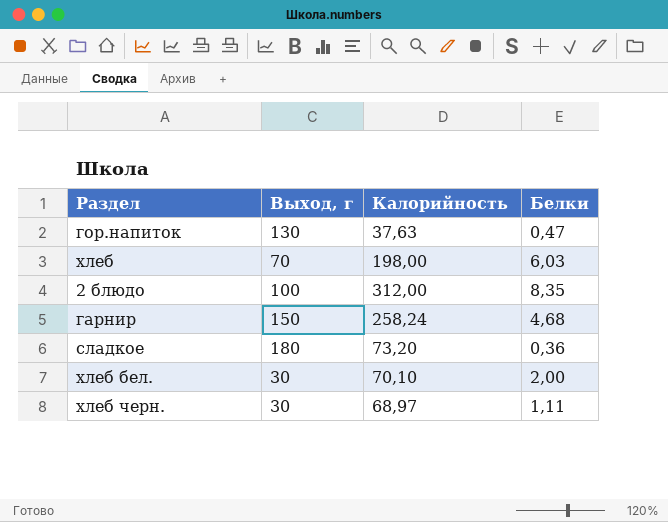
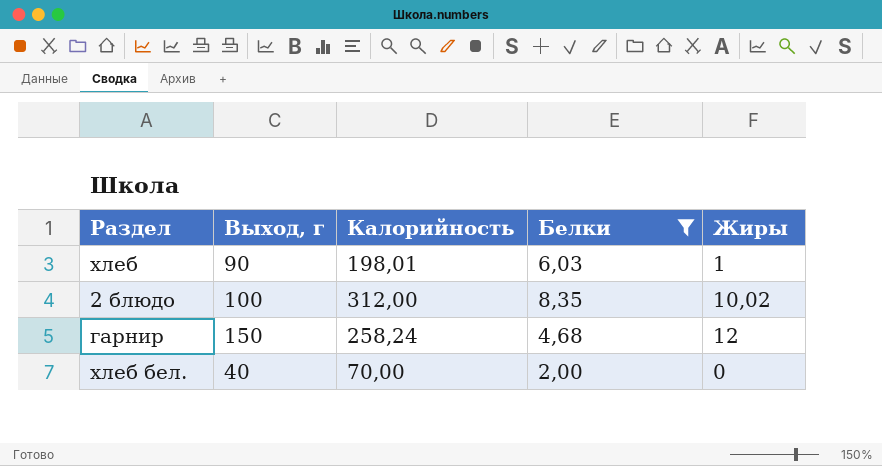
filter: none -> Белки >= 2,00
column Жиры | position: none -> 5
хлеб | Выход, г: 70 -> 90
хлеб | Калорийность: 198,00 -> 198,01
хлеб бел. | Выход, г: 30 -> 40
хлеб бел. | Калорийность: 70,10 -> 70,00

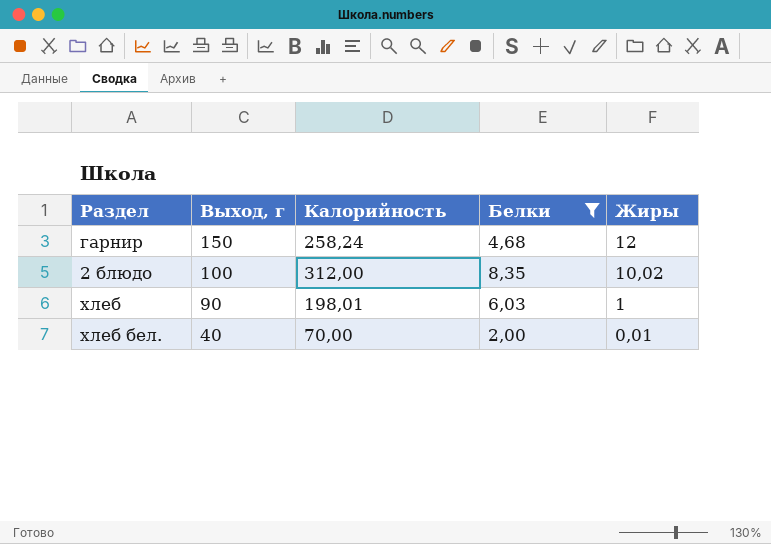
row order: none -> Выход, г descending
хлеб бел. | Жиры: 0 -> 0,01

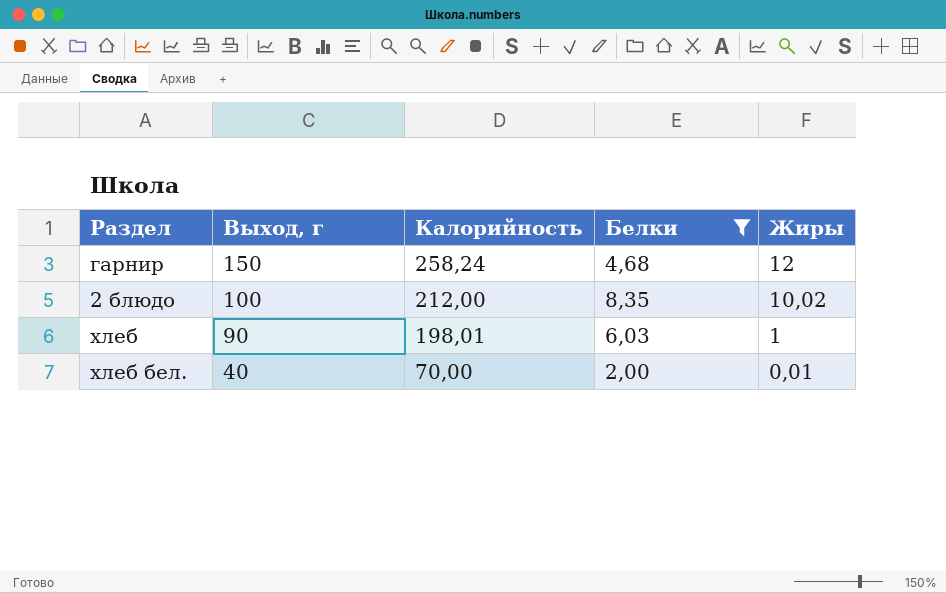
2 блюдо | Калорийность: 312,00 -> 212,00

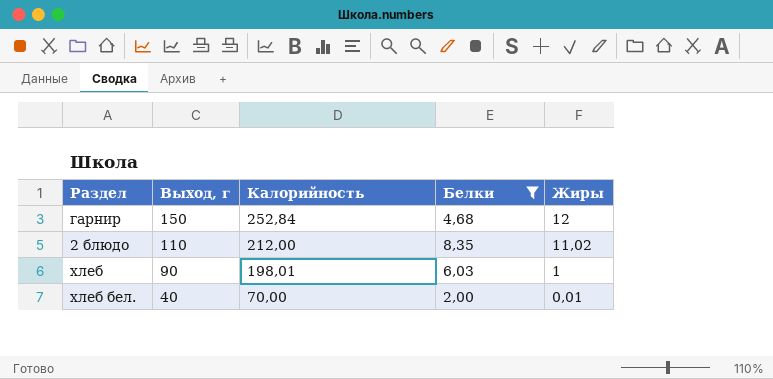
гарнир | Калорийность: 258,24 -> 252,84
2 блюдо | Выход, г: 100 -> 110
2 блюдо | Жиры: 10,02 -> 11,02

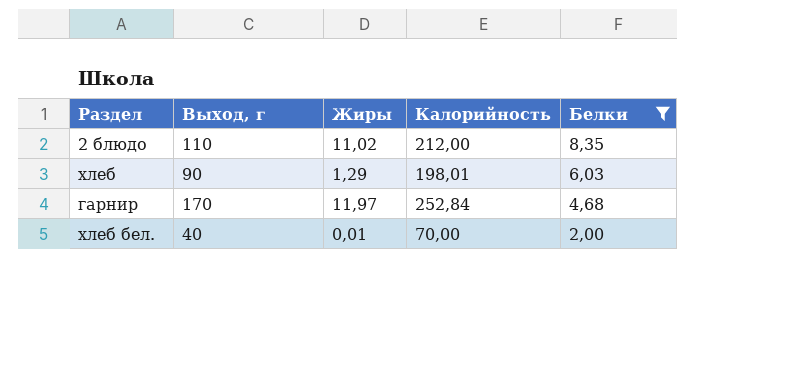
row order: Выход, г descending -> Белки descending
column Жиры | position: 5 -> 3
хлеб | Жиры: 1 -> 1,29
гарнир | Выход, г: 150 -> 170
гарнир | Жиры: 12 -> 11,97

